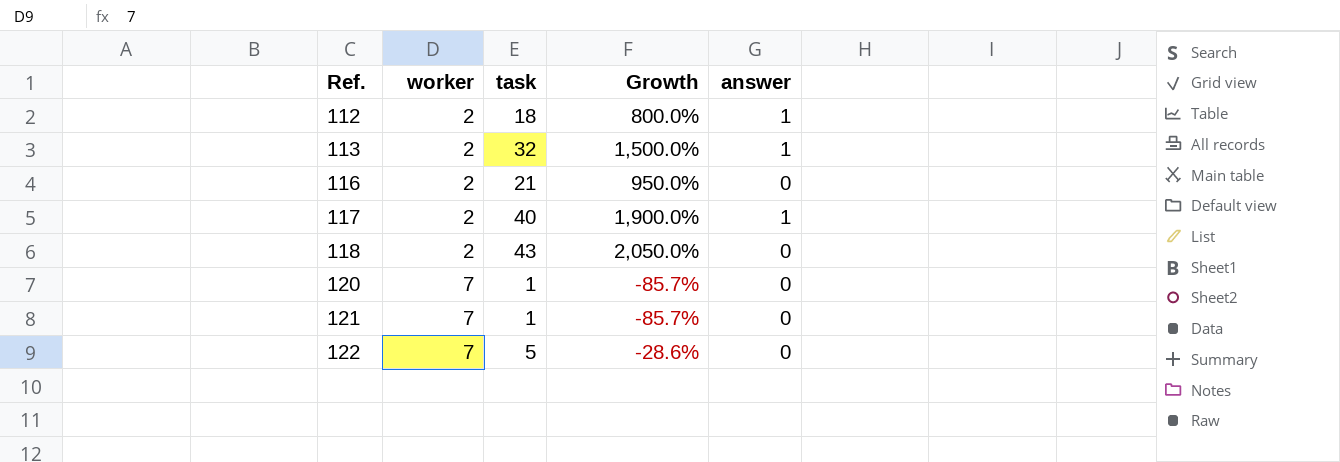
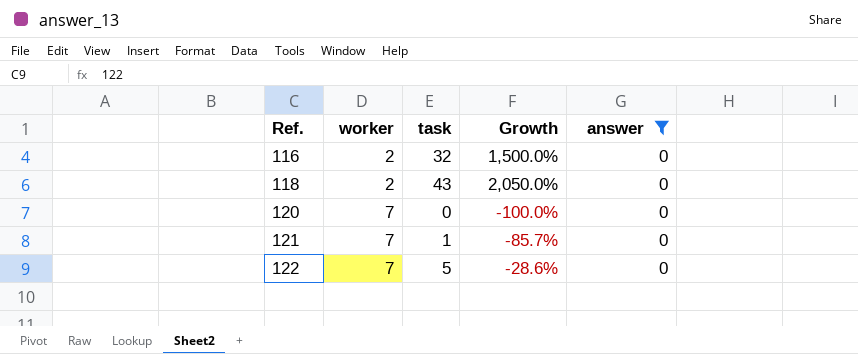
filter: none -> answer = 0
116 | task: 21 -> 32
116 | Growth: 950.0% -> 1,500.0%
120 | task: 1 -> 0
120 | Growth: -85.7% -> -100.0%

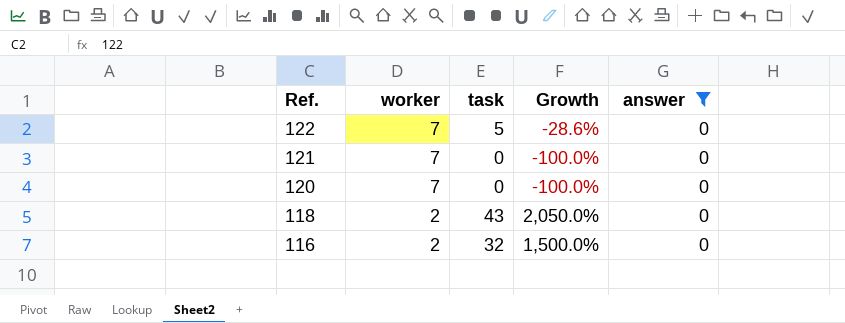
row order: Ref. ascending -> Ref. descending
121 | task: 1 -> 0
121 | Growth: -85.7% -> -100.0%

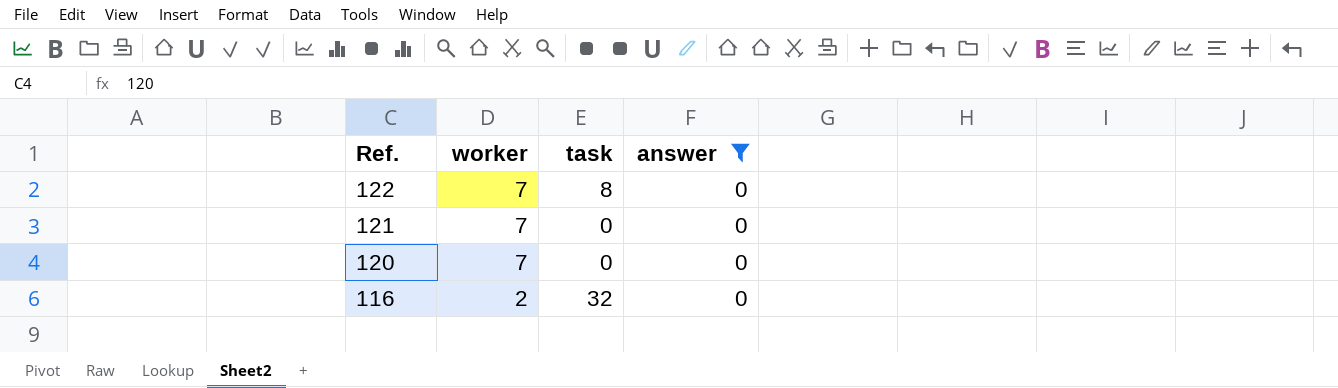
column Growth | formula: ([task] - [worker]) / [worker] -> none
row 118: 2 | 43 | 2,050.0% | 0 -> none
122 | task: 5 -> 8

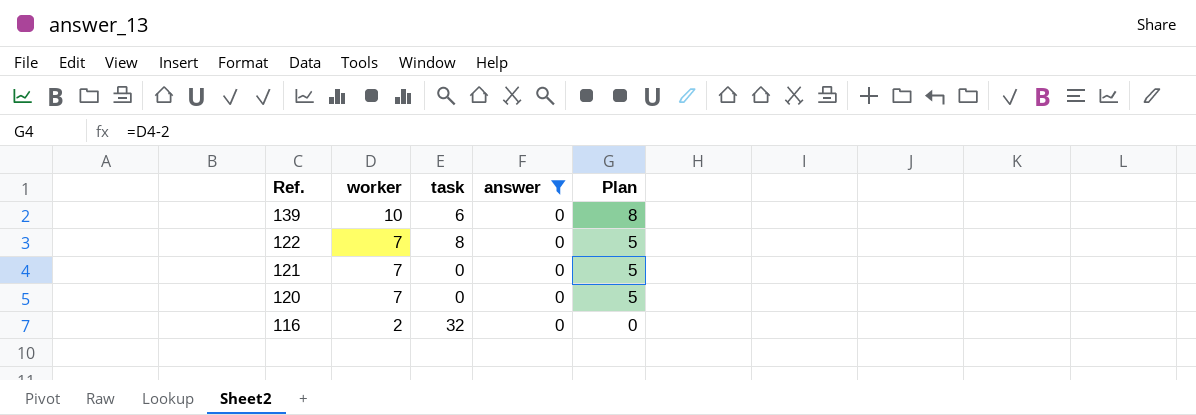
column Plan | formula: none -> [worker] - 2
row 139: none -> 10 | 6 | 0 | 8

